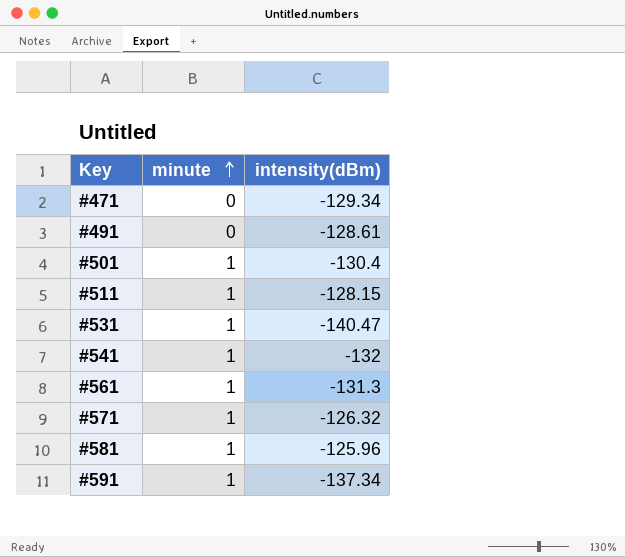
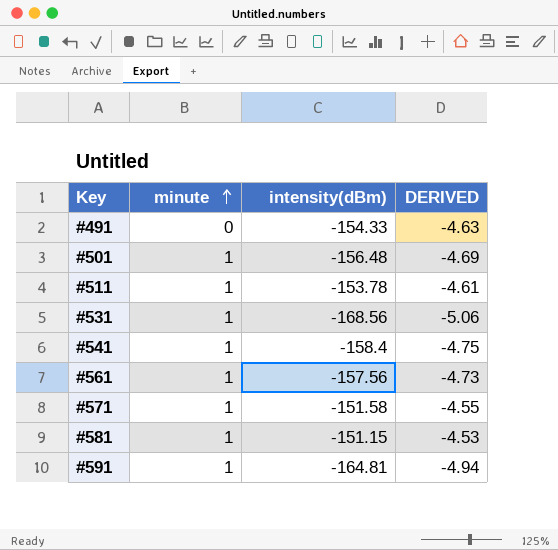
column DERIVED | formula: none -> [intensity(dBm)] * 0.03
row #471: 0 | -129.34 -> none
#491 | intensity(dBm): -128.61 -> -154.33
#501 | intensity(dBm): -130.4 -> -156.48
#511 | intensity(dBm): -128.15 -> -153.78
#531 | intensity(dBm): -140.47 -> -168.56
#541 | intensity(dBm): -132 -> -158.4
#561 | intensity(dBm): -131.3 -> -157.56
#571 | intensity(dBm): -126.32 -> -151.58
#581 | intensity(dBm): -125.96 -> -151.15
#591 | intensity(dBm): -137.34 -> -164.81

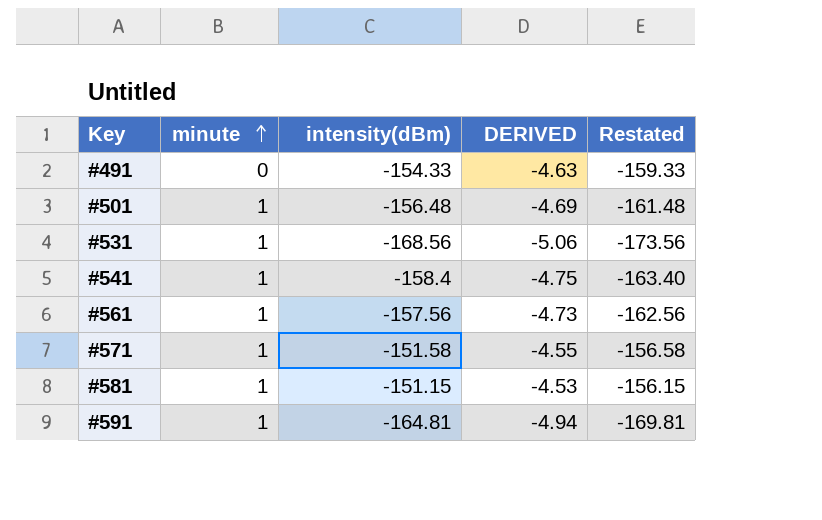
column Restated | formula: none -> [intensity(dBm)] - 5
row #511: 1 | -153.78 | -4.61 -> none

